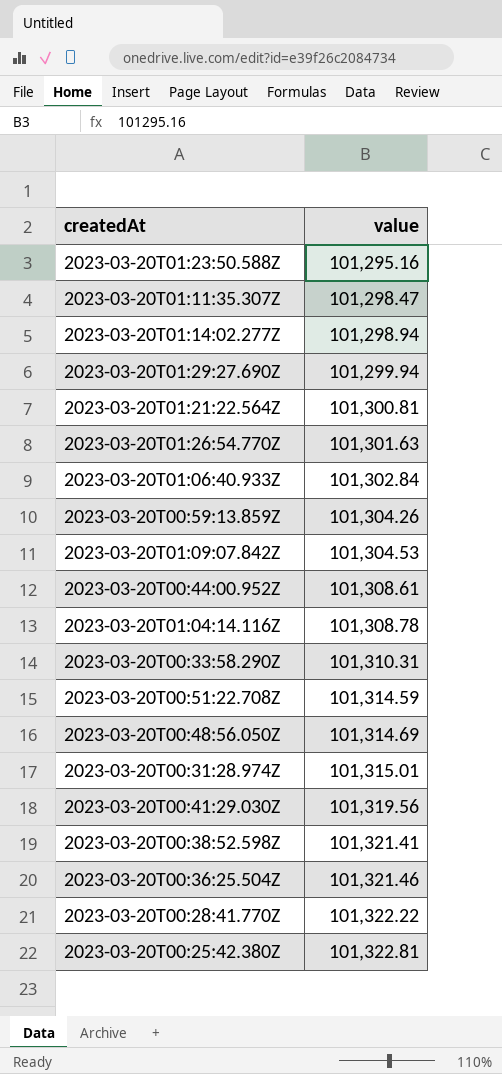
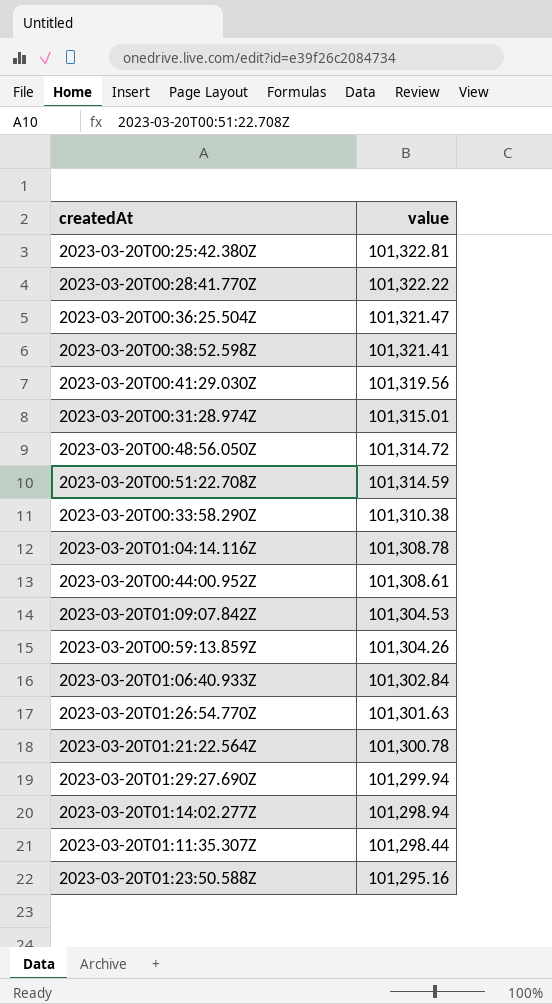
row order: value ascending -> value descending
2023-03-20T00:36:25.504Z | value: 101,321.46 -> 101,321.47
2023-03-20T00:48:56.050Z | value: 101,314.69 -> 101,314.72
2023-03-20T00:33:58.290Z | value: 101,310.31 -> 101,310.38
2023-03-20T01:21:22.564Z | value: 101,300.81 -> 101,300.78
2023-03-20T01:11:35.307Z | value: 101,298.47 -> 101,298.44

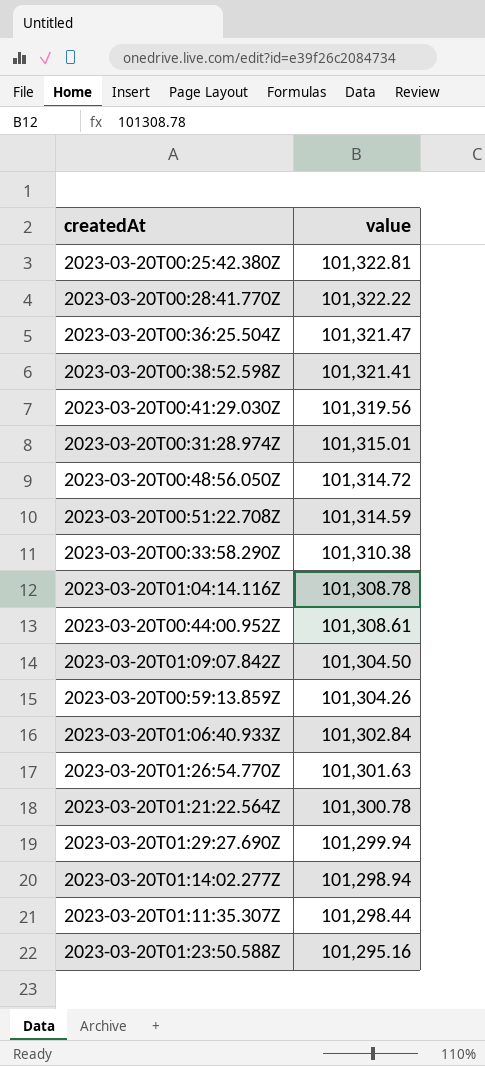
2023-03-20T01:09:07.842Z | value: 101,304.53 -> 101,304.50

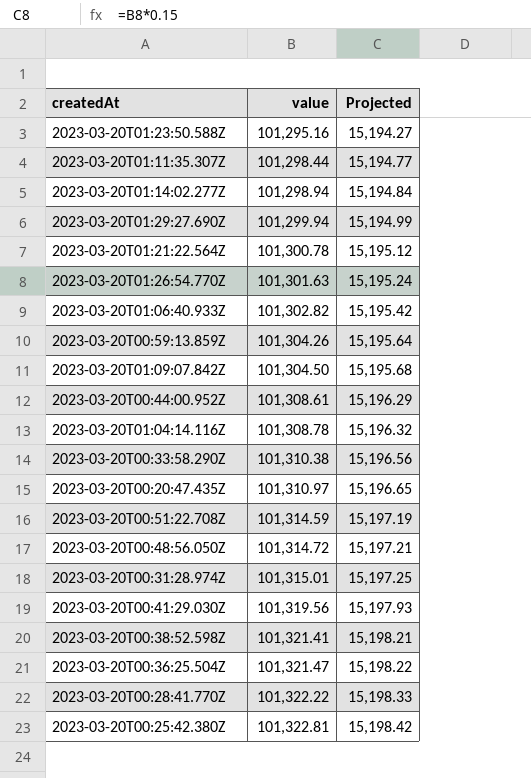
row order: value descending -> value ascending
column Projected | formula: none -> [value] * 0.15
2023-03-20T01:06:40.933Z | value: 101,302.84 -> 101,302.82
row 2023-03-20T00:20:47.435Z: none -> 101,310.97 | 15,196.65

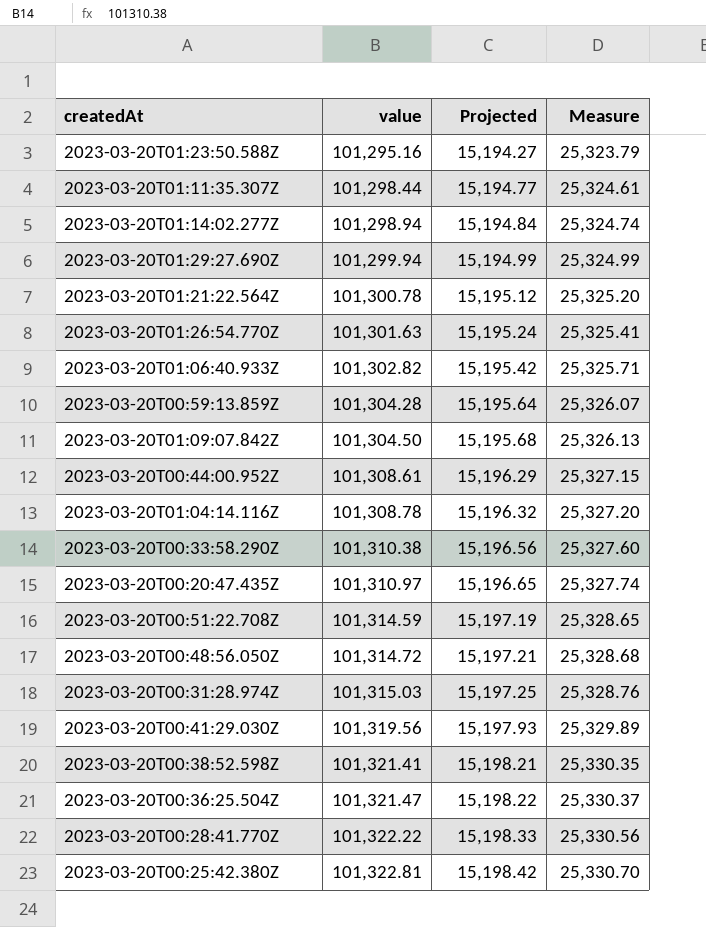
column Measure | formula: none -> [value] * 0.25
2023-03-20T00:59:13.859Z | value: 101,304.26 -> 101,304.28
2023-03-20T00:31:28.974Z | value: 101,315.01 -> 101,315.03

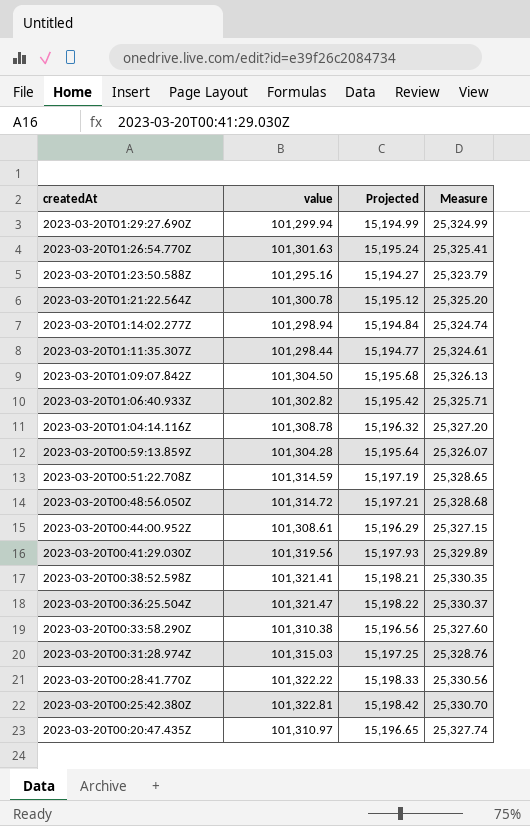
row order: value ascending -> createdAt descending

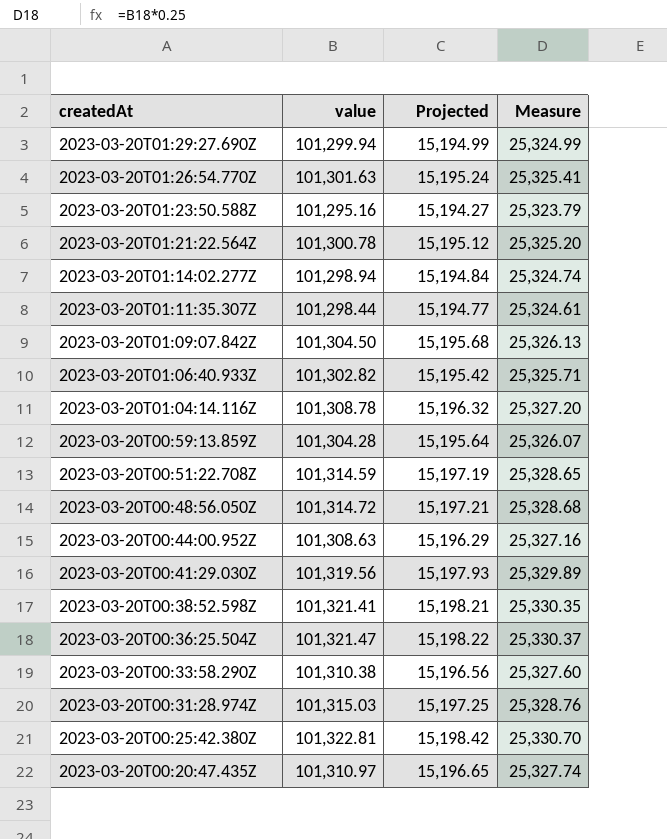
row 2023-03-20T00:28:41.770Z: 101,322.22 | 15,198.33 | 25,330.56 -> none
2023-03-20T00:44:00.952Z | value: 101,308.61 -> 101,308.63
2023-03-20T00:44:00.952Z | Measure: 25,327.15 -> 25,327.16

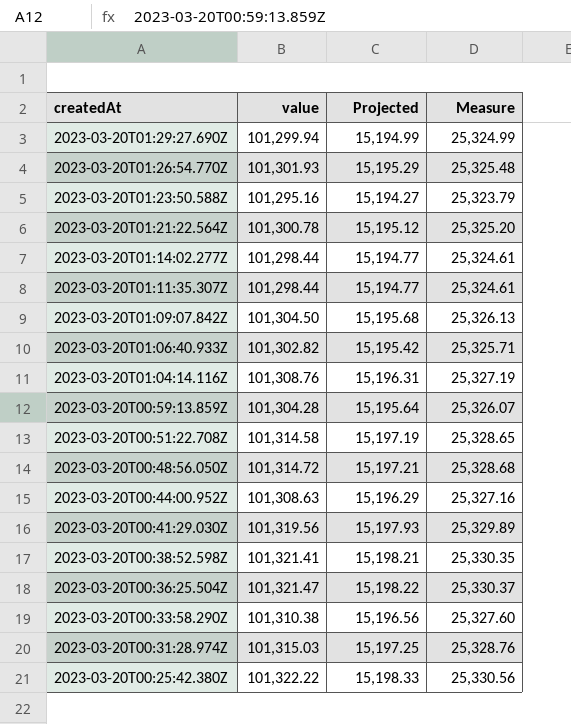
row 2023-03-20T00:20:47.435Z: 101,310.97 | 15,196.65 | 25,327.74 -> none
2023-03-20T01:26:54.770Z | value: 101,301.63 -> 101,301.93
2023-03-20T01:26:54.770Z | Projected: 15,195.24 -> 15,195.29
2023-03-20T01:26:54.770Z | Measure: 25,325.41 -> 25,325.48
2023-03-20T01:14:02.277Z | value: 101,298.94 -> 101,298.44
2023-03-20T01:14:02.277Z | Projected: 15,194.84 -> 15,194.77
2023-03-20T01:14:02.277Z | Measure: 25,324.74 -> 25,324.61
2023-03-20T01:04:14.116Z | value: 101,308.78 -> 101,308.76
2023-03-20T01:04:14.116Z | Projected: 15,196.32 -> 15,196.31
2023-03-20T01:04:14.116Z | Measure: 25,327.20 -> 25,327.19
2023-03-20T00:51:22.708Z | value: 101,314.59 -> 101,314.58
2023-03-20T00:25:42.380Z | value: 101,322.81 -> 101,322.22
2023-03-20T00:25:42.380Z | Projected: 15,198.42 -> 15,198.33
2023-03-20T00:25:42.380Z | Measure: 25,330.70 -> 25,330.56

